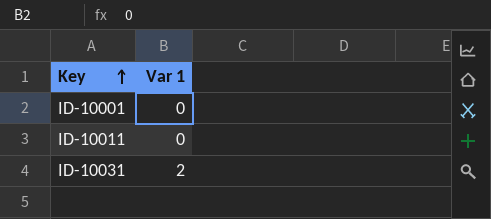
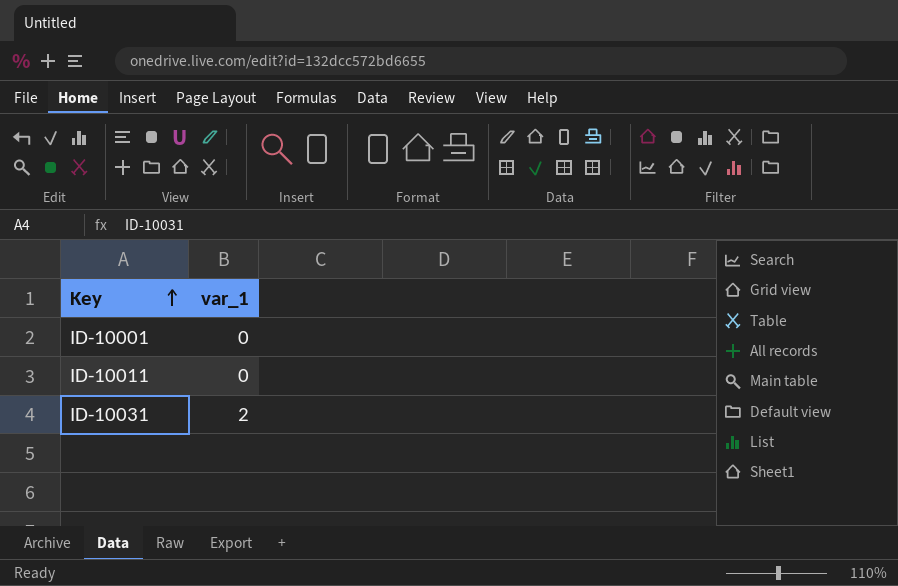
column name: Var 1 -> var_1

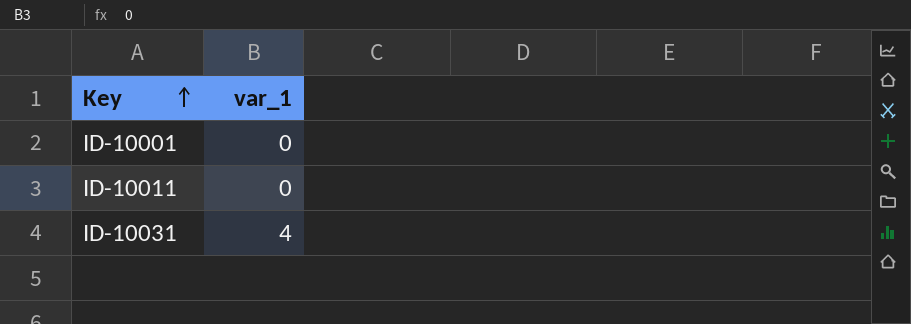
ID-10031 | var_1: 2 -> 4

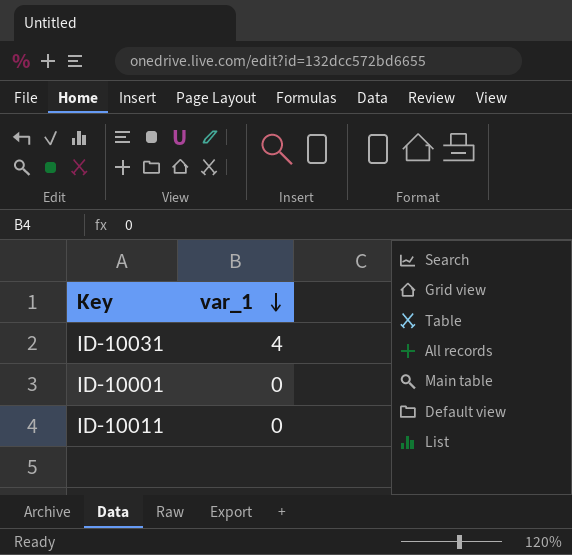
row order: Key ascending -> var_1 descending

